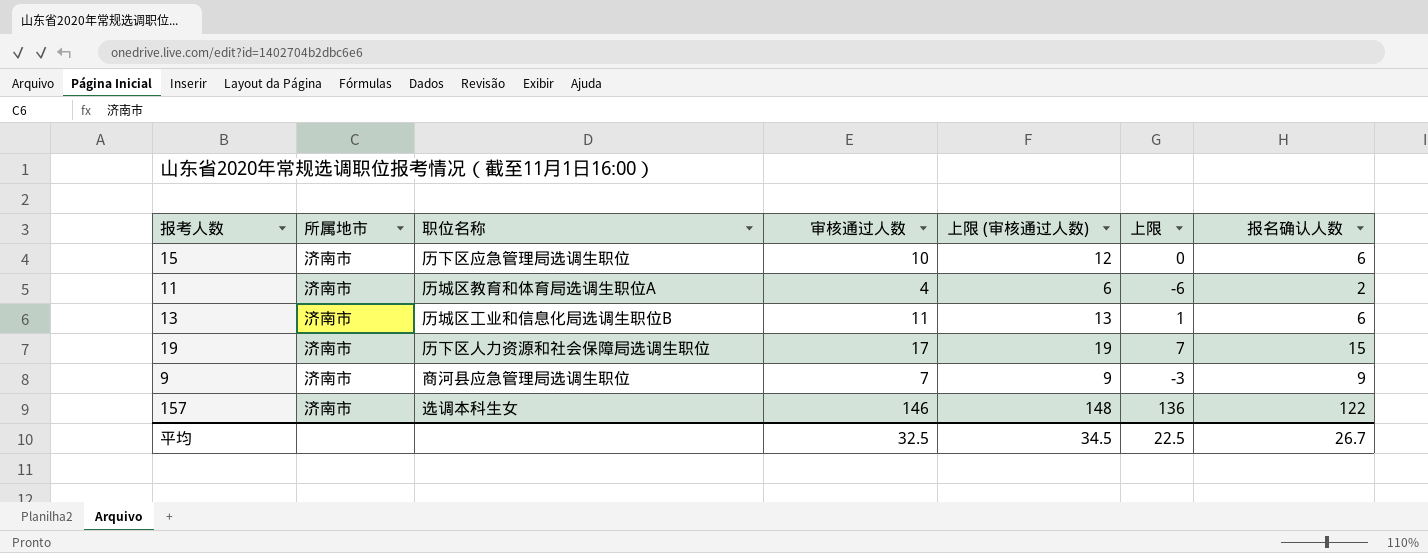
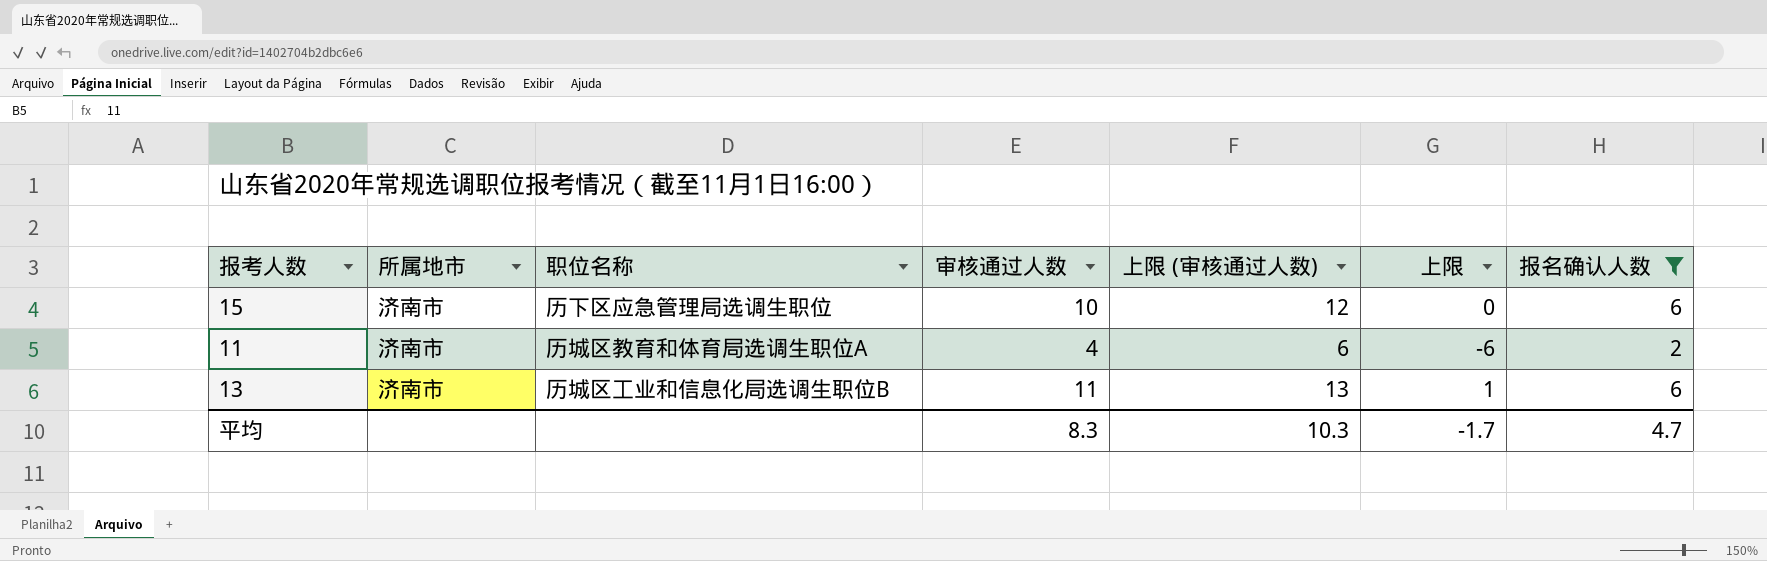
filter: none -> 报名确认人数 <= 6
平均 | 审核通过人数: 32.5 -> 8.3
平均 | 上限 (审核通过人数): 34.5 -> 10.3
平均 | 上限: 22.5 -> -1.7
平均 | 报名确认人数: 26.7 -> 4.7

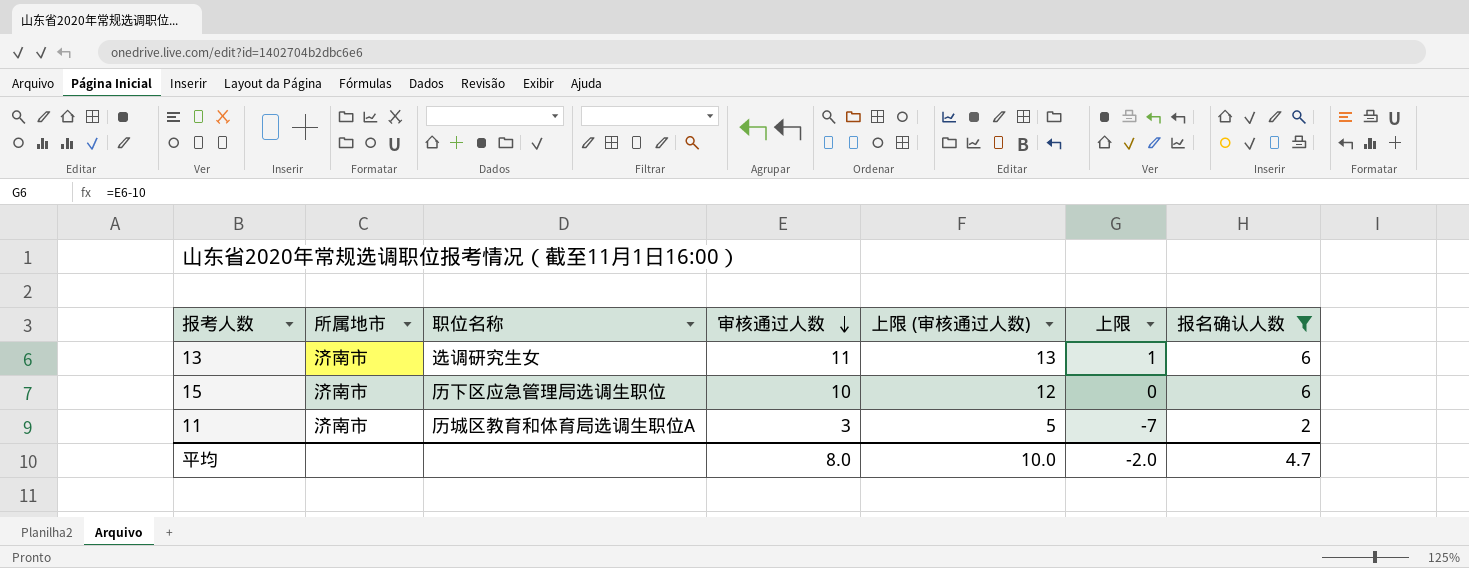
row order: none -> 审核通过人数 descending
13 | 职位名称: 历城区工业和信息化局选调生职位B -> 选调研究生女
11 | 审核通过人数: 4 -> 3
11 | 上限 (审核通过人数): 6 -> 5
11 | 上限: -6 -> -7
平均 | 审核通过人数: 8.3 -> 8.0
平均 | 上限 (审核通过人数): 10.3 -> 10.0
平均 | 上限: -1.7 -> -2.0

